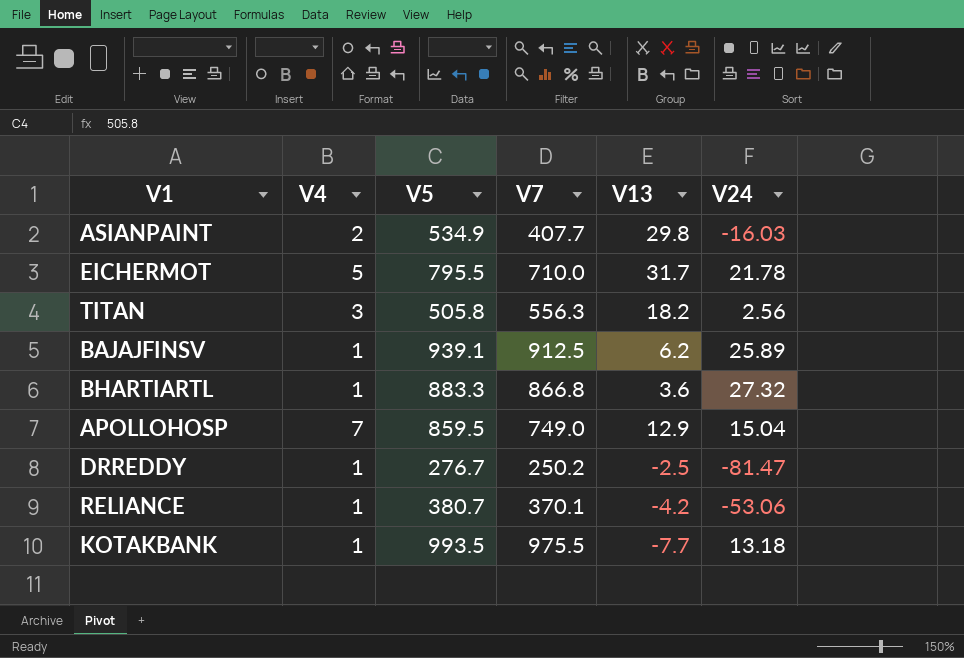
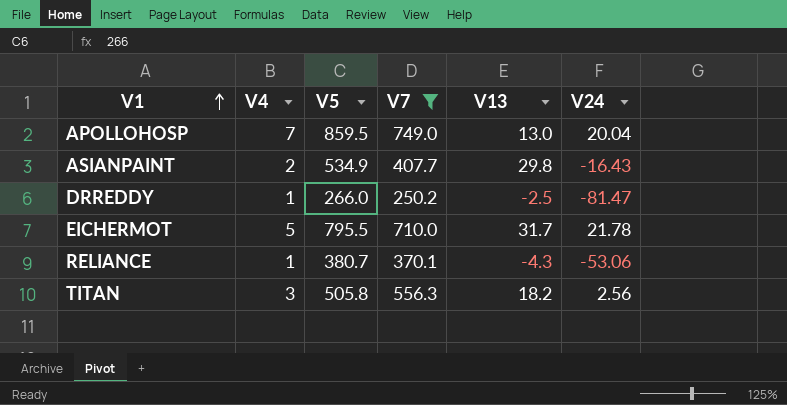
filter: none -> V7 <= 749.0
row order: none -> V1 ascending
APOLLOHOSP | V13: 12.9 -> 13.0
APOLLOHOSP | V24: 15.04 -> 20.04
ASIANPAINT | V24: -16.03 -> -16.43
DRREDDY | V5: 276.7 -> 266.0
RELIANCE | V13: -4.2 -> -4.3

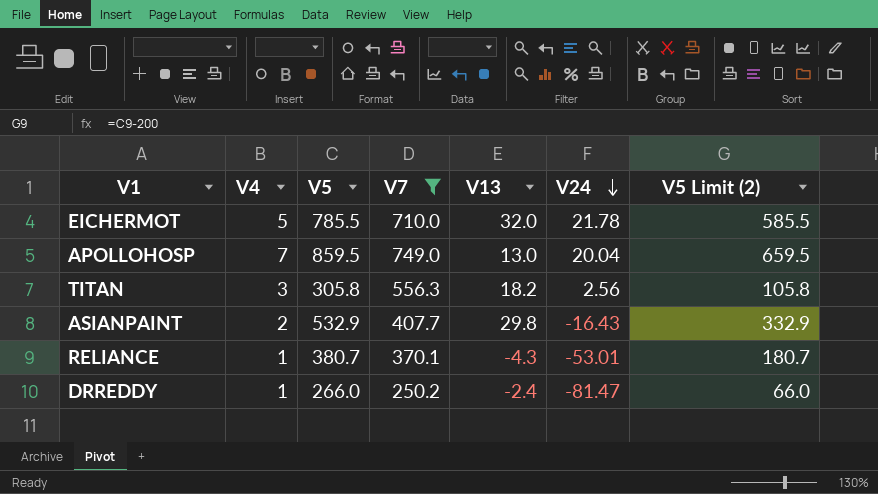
row order: V1 ascending -> V24 descending
column V5 Limit (2) | formula: none -> [V5] - 200
EICHERMOT | V5: 795.5 -> 785.5
EICHERMOT | V13: 31.7 -> 32.0
TITAN | V5: 505.8 -> 305.8
ASIANPAINT | V5: 534.9 -> 532.9
RELIANCE | V24: -53.06 -> -53.01
DRREDDY | V13: -2.5 -> -2.4

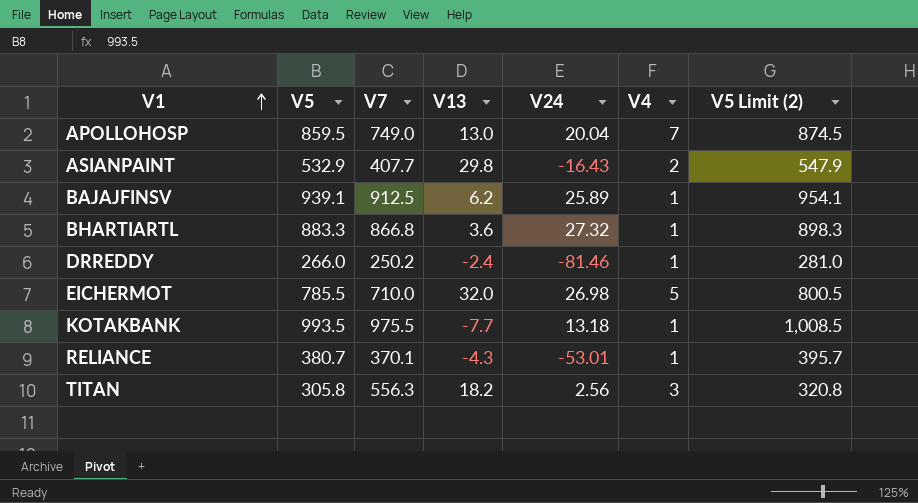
filter: V7 <= 749.0 -> none
row order: V24 descending -> V1 ascending
column V4 | position: 2 -> 6
column V5 Limit (2) | formula: [V5] - 200 -> [V5] + 15
DRREDDY | V24: -81.47 -> -81.46
EICHERMOT | V24: 21.78 -> 26.98

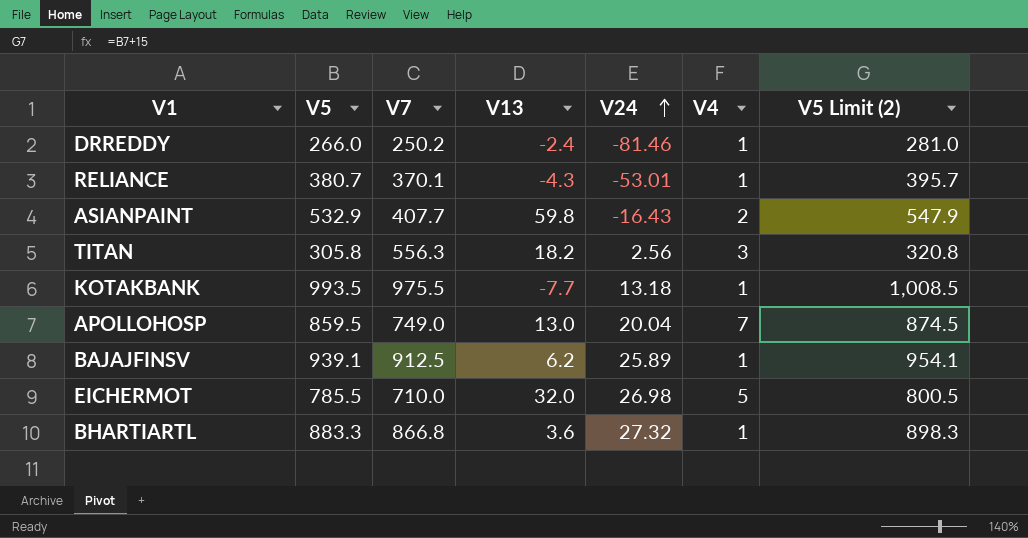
row order: V1 ascending -> V24 ascending
ASIANPAINT | V13: 29.8 -> 59.8

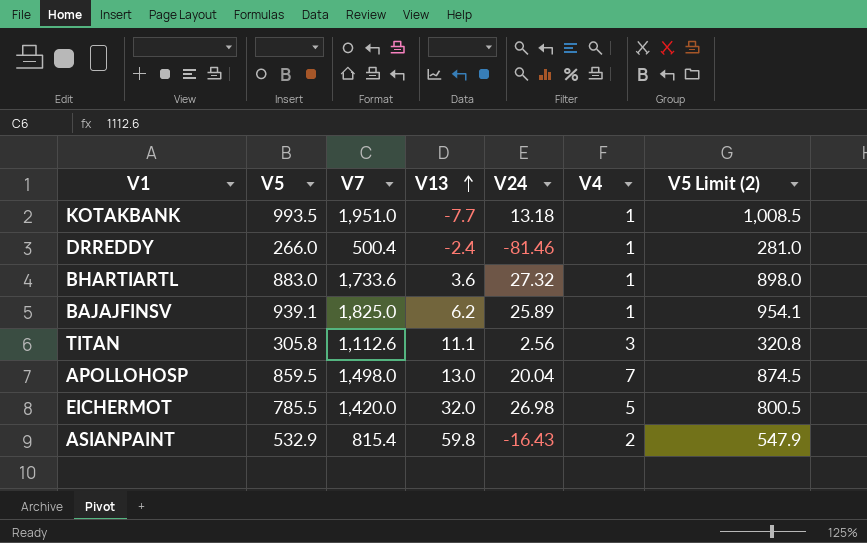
row order: V24 ascending -> V13 ascending
row RELIANCE: 380.7 | 370.1 | -4.3 | -53.01 | 1 | 395.7 -> none
KOTAKBANK | V7: 975.5 -> 1,951.0
DRREDDY | V7: 250.2 -> 500.4
BHARTIARTL | V5: 883.3 -> 883.0
BHARTIARTL | V7: 866.8 -> 1,733.6
BHARTIARTL | V5 Limit (2): 898.3 -> 898.0
BAJAJFINSV | V7: 912.5 -> 1,825.0
TITAN | V7: 556.3 -> 1,112.6
TITAN | V13: 18.2 -> 11.1
APOLLOHOSP | V7: 749.0 -> 1,498.0
EICHERMOT | V7: 710.0 -> 1,420.0
ASIANPAINT | V7: 407.7 -> 815.4

